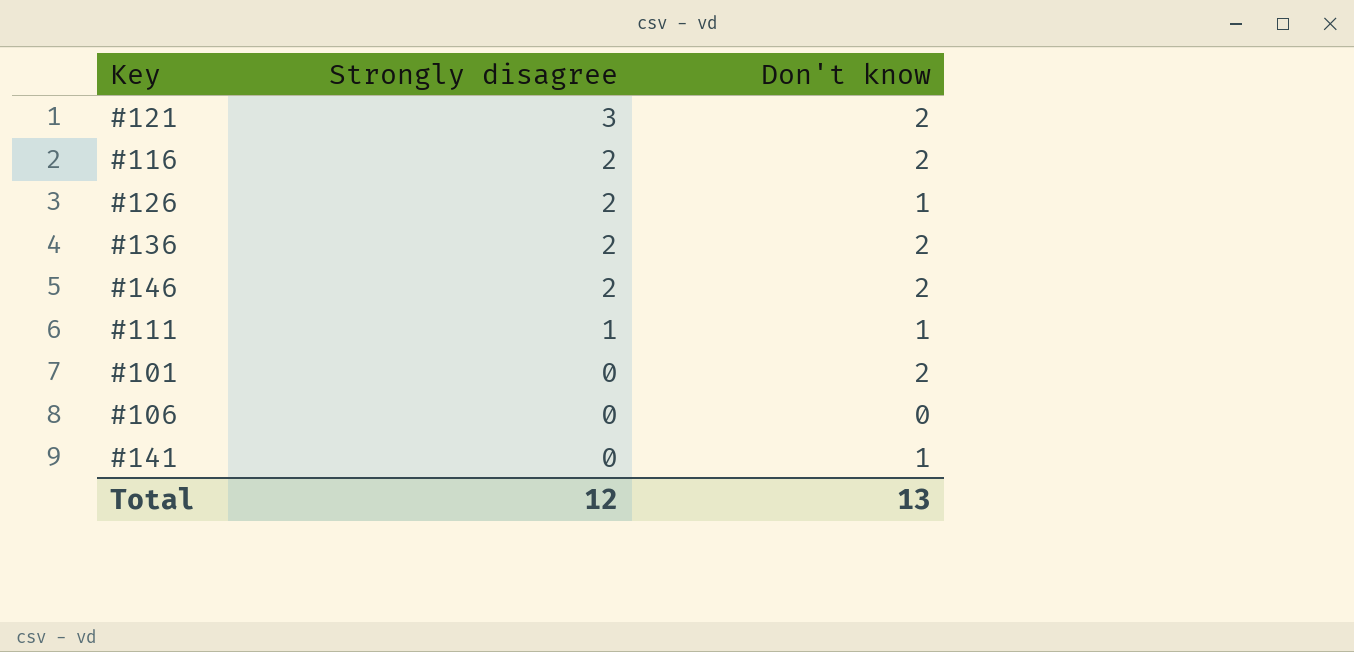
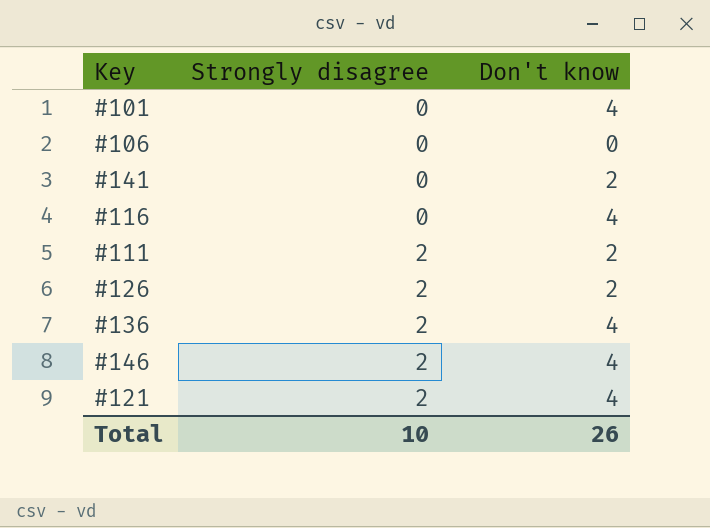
row order: Strongly disagree descending -> Strongly disagree ascending
#101 | Don't know: 2 -> 4
#141 | Don't know: 1 -> 2
#116 | Strongly disagree: 2 -> 0
#116 | Don't know: 2 -> 4
#111 | Strongly disagree: 1 -> 2
#111 | Don't know: 1 -> 2
#126 | Don't know: 1 -> 2
#136 | Don't know: 2 -> 4
#146 | Don't know: 2 -> 4
#121 | Strongly disagree: 3 -> 2
#121 | Don't know: 2 -> 4
Total | Strongly disagree: 12 -> 10
Total | Don't know: 13 -> 26

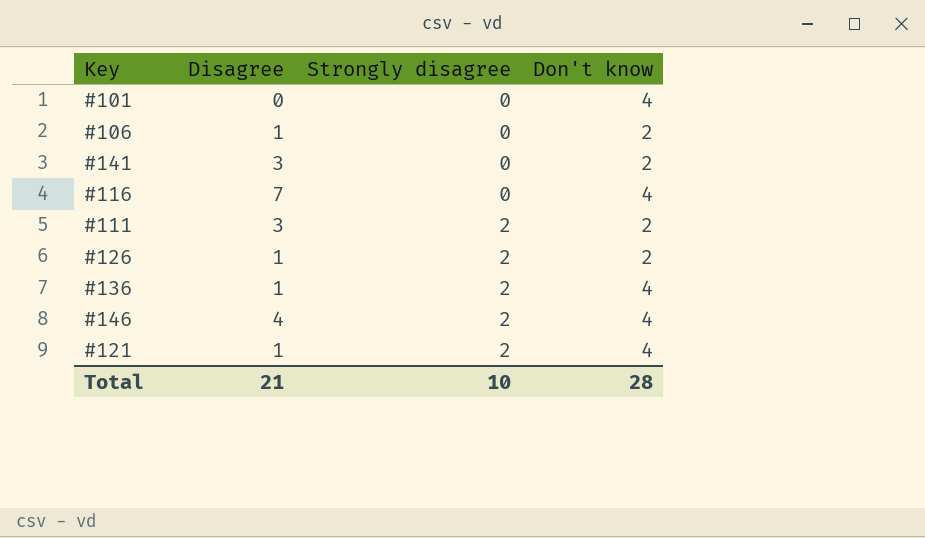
column Disagree | position: none -> 2
#106 | Don't know: 0 -> 2
Total | Don't know: 26 -> 28

